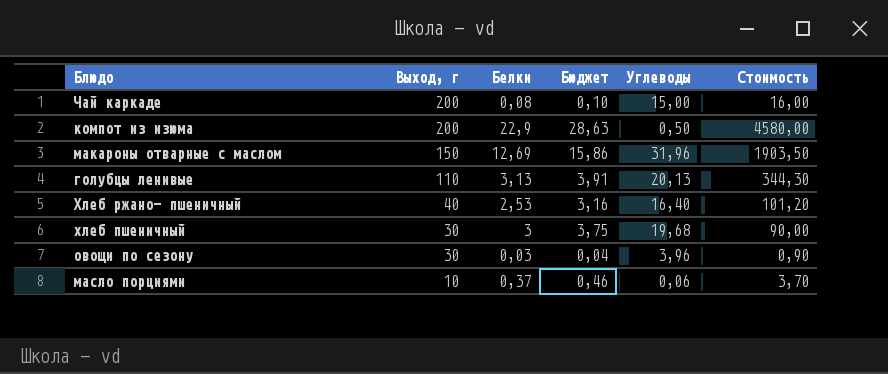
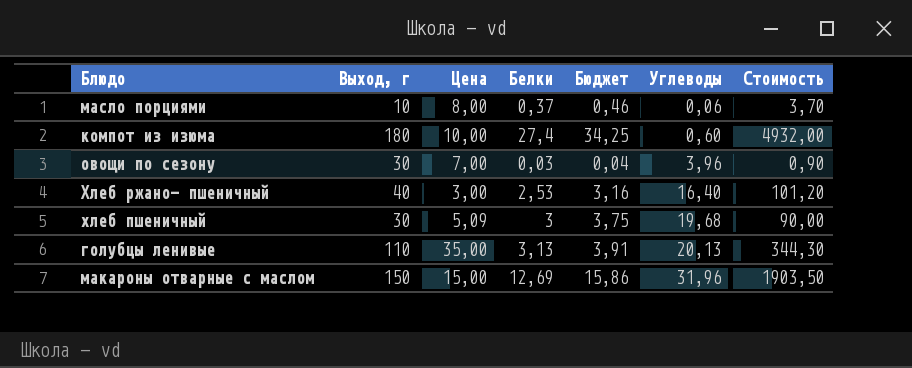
row order: Выход, г descending -> Углеводы ascending
column Цена | position: none -> 3
row Чай каркаде: 200 | 0,08 | 0,10 | 15,00 | 16,00 -> none
компот из изюма | Выход, г: 200 -> 180
компот из изюма | Белки: 22,9 -> 27,4
компот из изюма | Бюджет: 28,63 -> 34,25
компот из изюма | Углеводы: 0,50 -> 0,60
компот из изюма | Стоимость: 4580,00 -> 4932,00

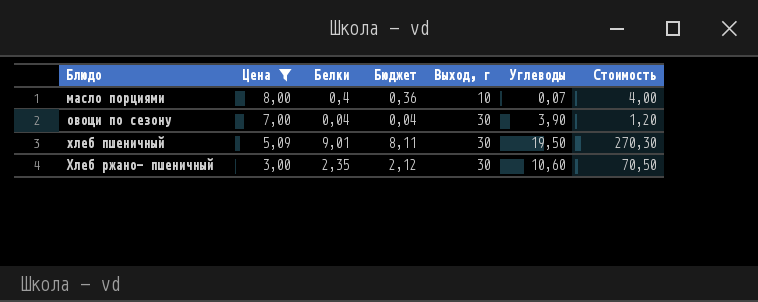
filter: none -> Цена <= 8,00
row order: Углеводы ascending -> Блюдо ascending
column Бюджет | formula: [Белки] * 1,25 -> [Белки] * 0,9
column Выход, г | position: 2 -> 5
масло порциями | Белки: 0,37 -> 0,4
масло порциями | Углеводы: 0,06 -> 0,07
масло порциями | Стоимость: 3,70 -> 4,00
овощи по сезону | Белки: 0,03 -> 0,04
овощи по сезону | Углеводы: 3,96 -> 3,90
овощи по сезону | Стоимость: 0,90 -> 1,20
хлеб пшеничный | Белки: 3 -> 9,01
хлеб пшеничный | Углеводы: 19,68 -> 19,50
хлеб пшеничный | Стоимость: 90,00 -> 270,30
Хлеб ржано- пшеничный | Белки: 2,53 -> 2,35
Хлеб ржано- пшеничный | Выход, г: 40 -> 30
Хлеб ржано- пшеничный | Углеводы: 16,40 -> 10,60
Хлеб ржано- пшеничный | Стоимость: 101,20 -> 70,50

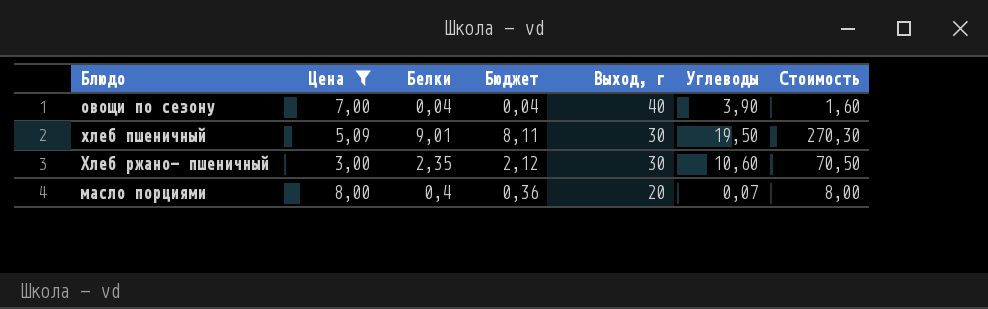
row order: Блюдо ascending -> Выход, г descending
овощи по сезону | Выход, г: 30 -> 40
овощи по сезону | Стоимость: 1,20 -> 1,60
масло порциями | Выход, г: 10 -> 20
масло порциями | Стоимость: 4,00 -> 8,00

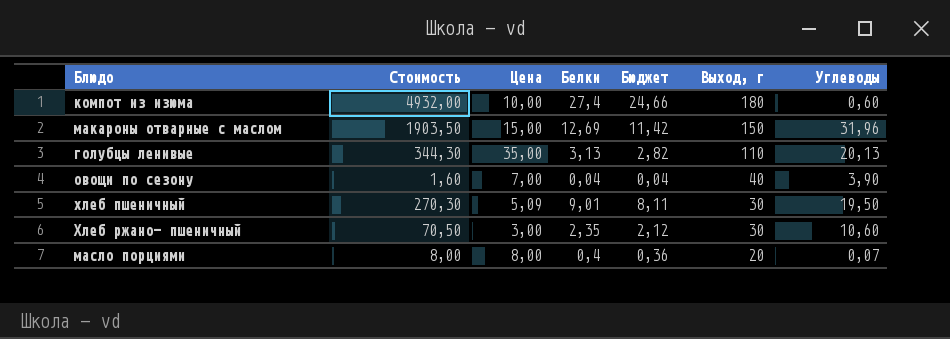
filter: Цена <= 8,00 -> none
column Стоимость | position: 7 -> 2

